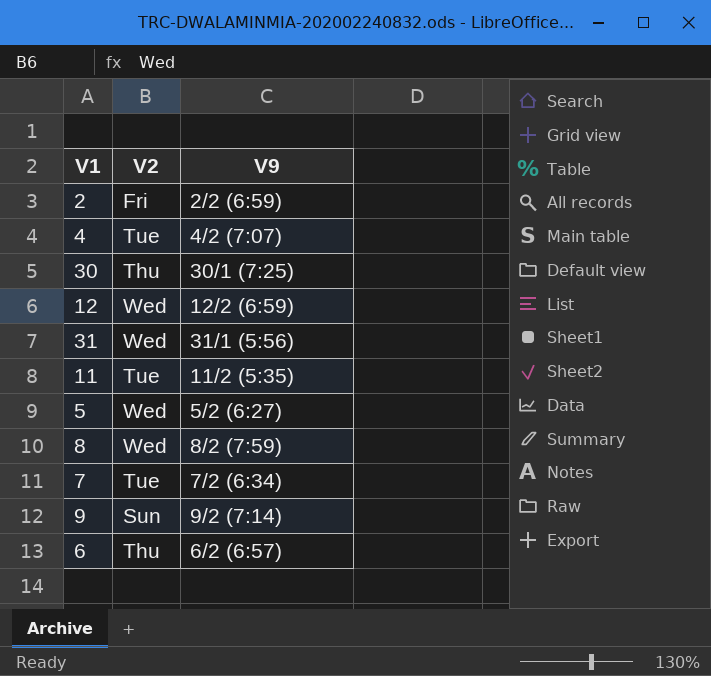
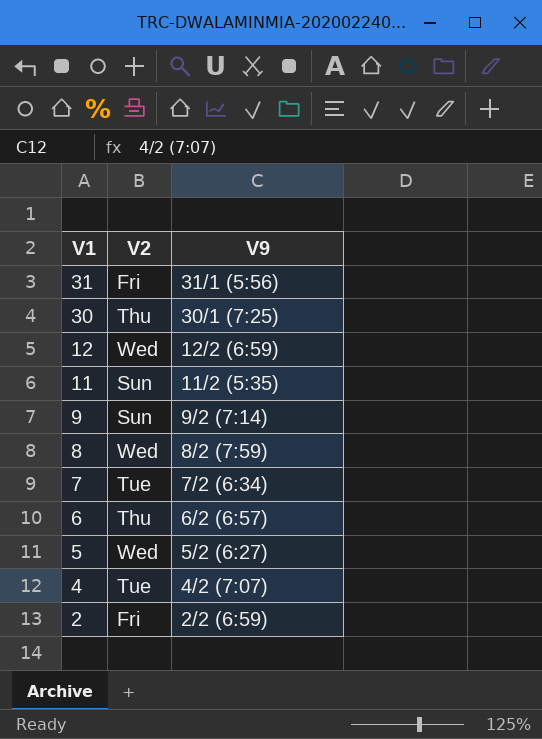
row order: none -> V1 descending
31 | V2: Wed -> Fri
11 | V2: Tue -> Sun

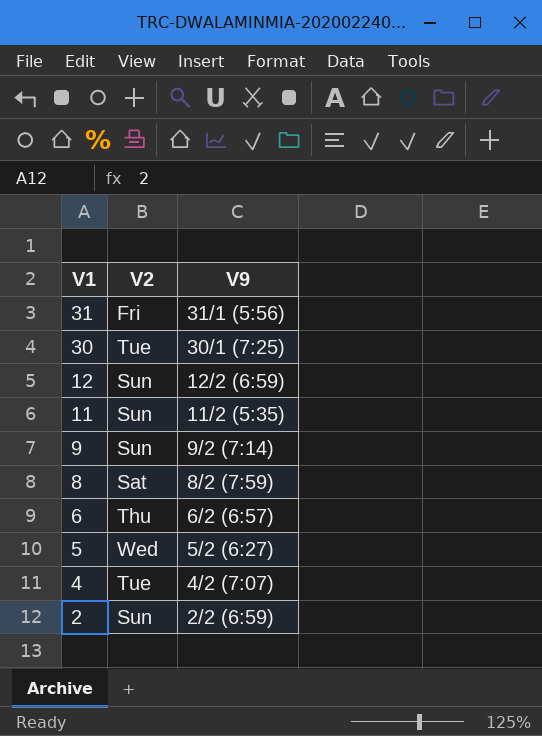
row 7: Tue | 7/2 (6:34) -> none
30 | V2: Thu -> Tue
12 | V2: Wed -> Sun
8 | V2: Wed -> Sat
2 | V2: Fri -> Sun

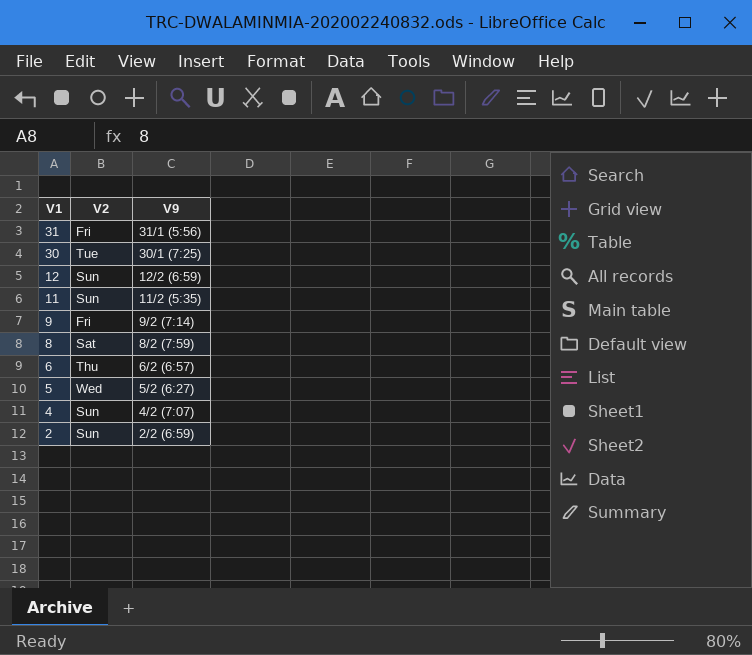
9 | V2: Sun -> Fri
4 | V2: Tue -> Sun

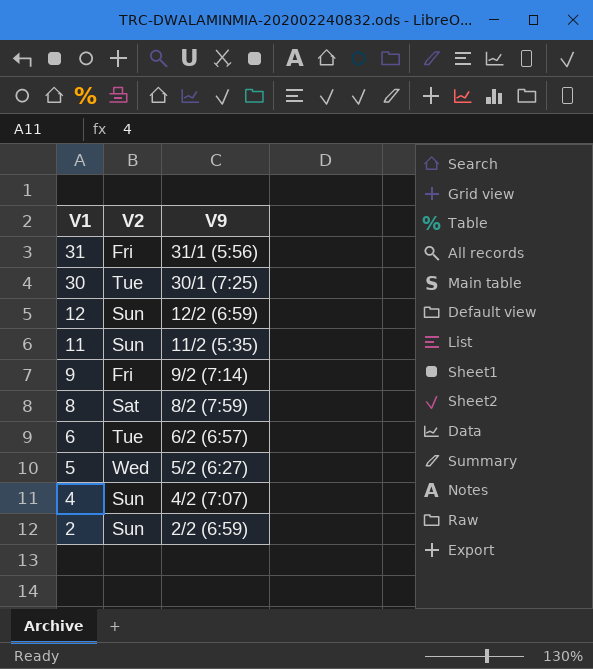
6 | V2: Thu -> Tue

